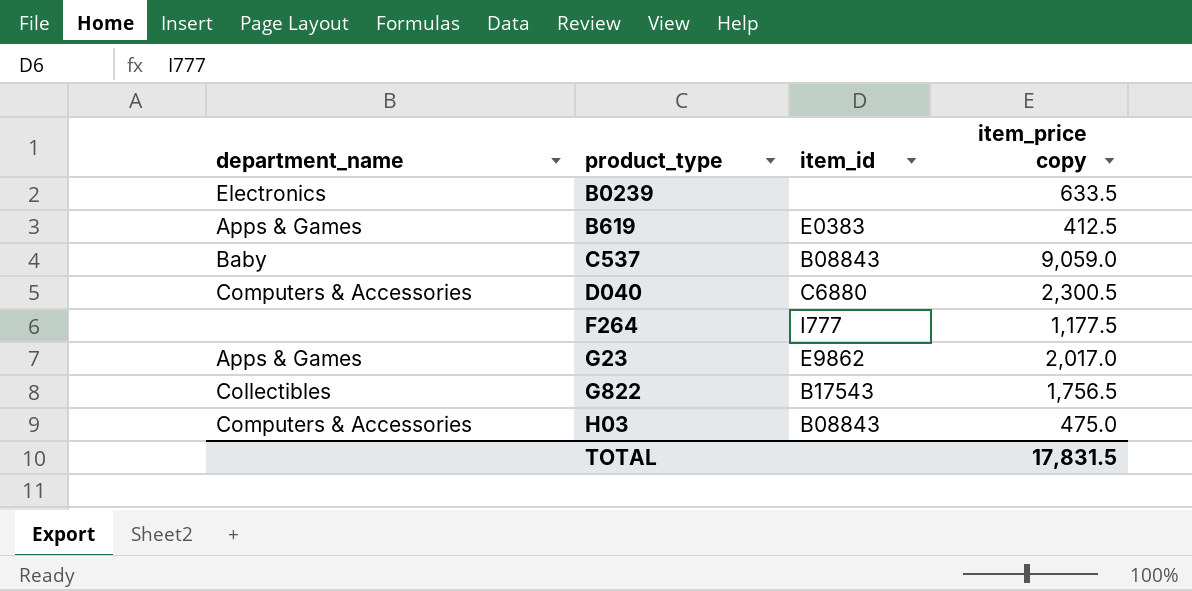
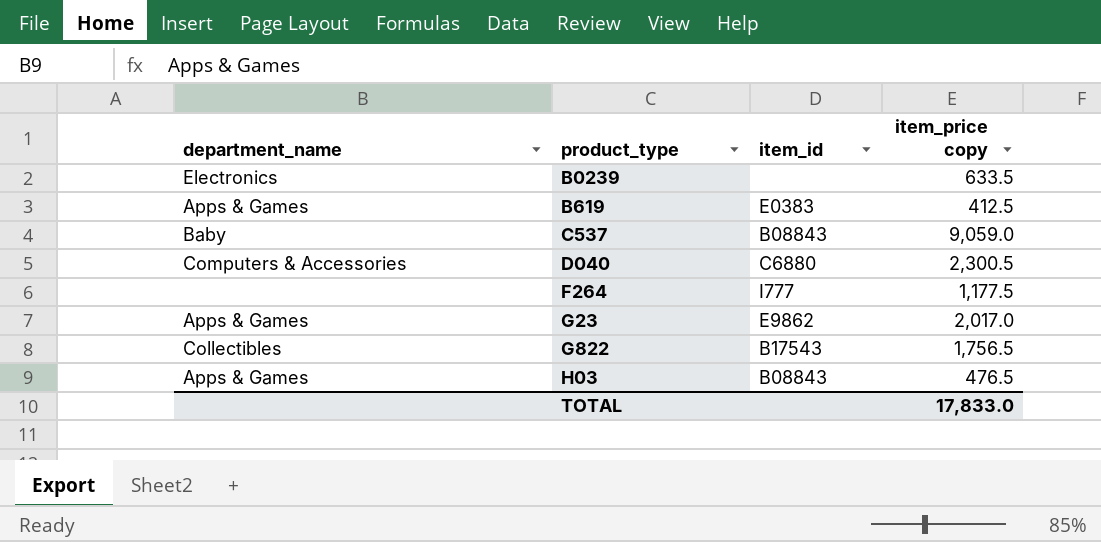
H03 | department_name: Computers & Accessories -> Apps & Games
H03 | item_price copy: 475.0 -> 476.5
TOTAL | item_price copy: 17,831.5 -> 17,833.0

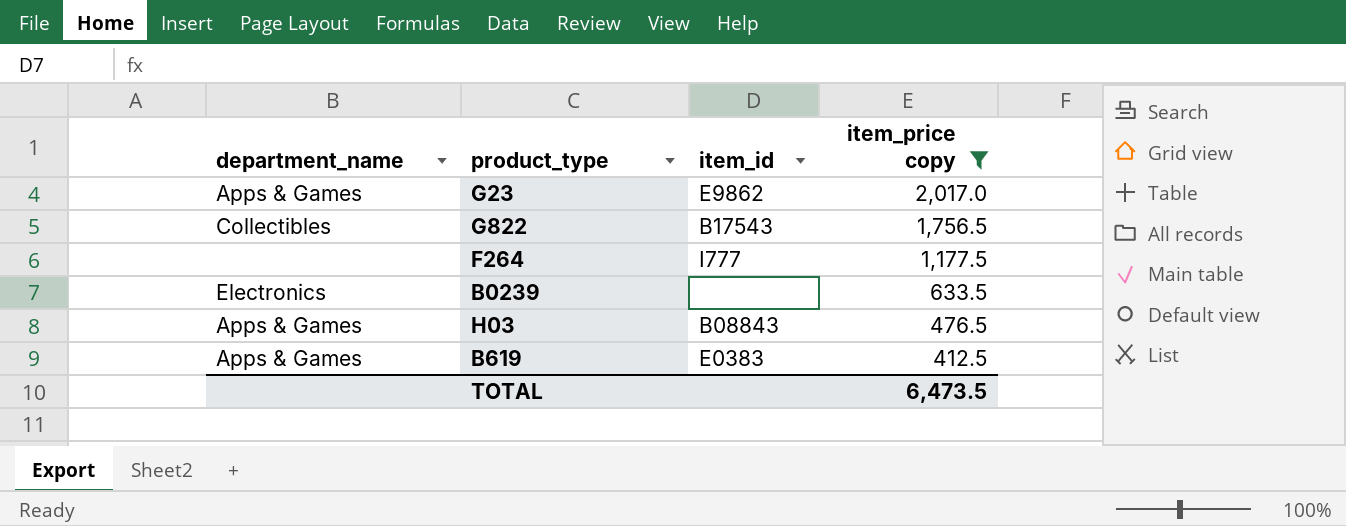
filter: none -> item_price copy <= 2,017.0
row order: product_type ascending -> item_price copy descending
TOTAL | item_price copy: 17,833.0 -> 6,473.5

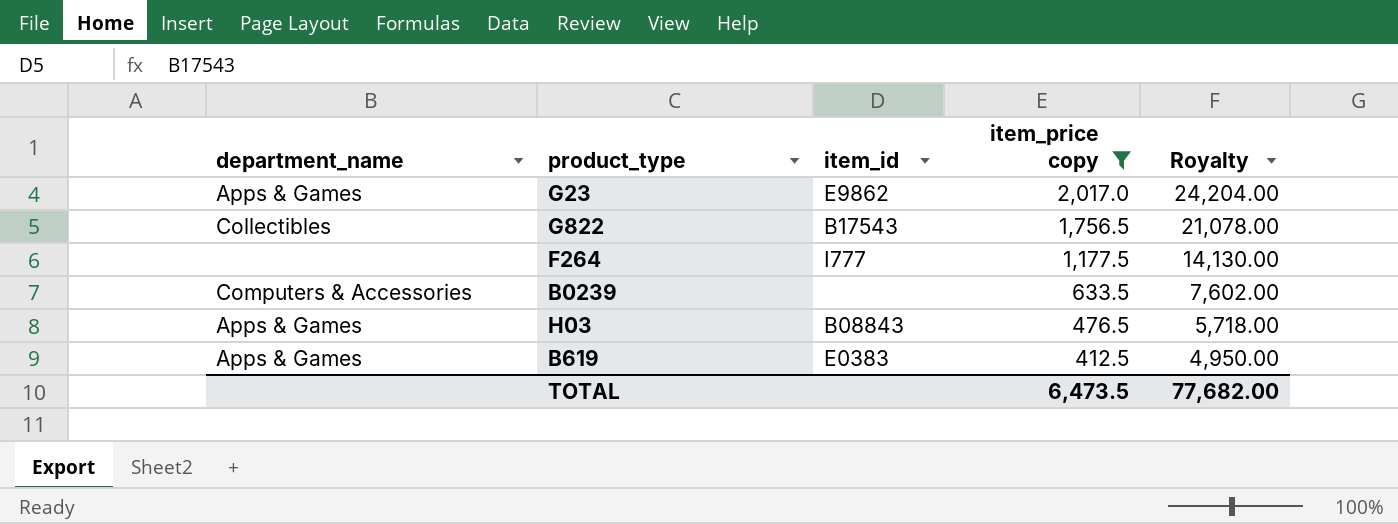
column Royalty | formula: none -> [item_price copy] * 12
B0239 | department_name: Electronics -> Computers & Accessories

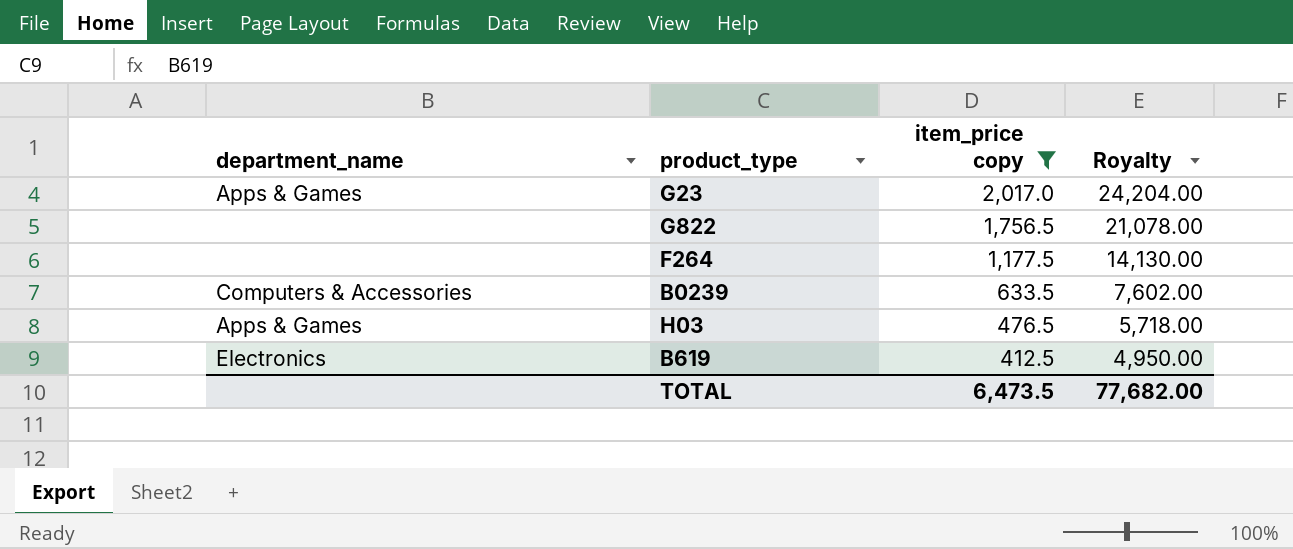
column item_id | position: 3 -> none
G822 | department_name: Collectibles -> none
B619 | department_name: Apps & Games -> Electronics

